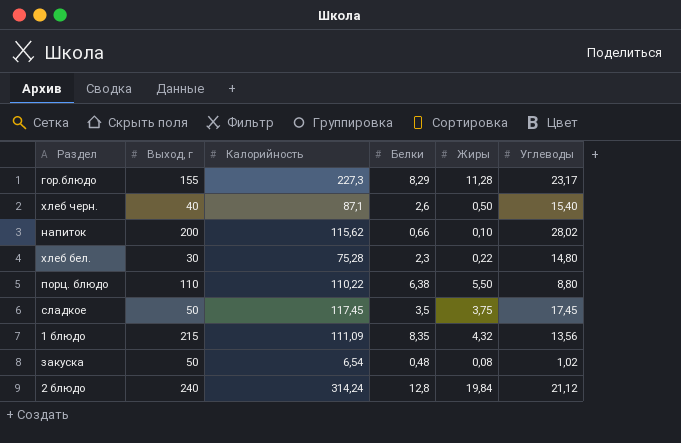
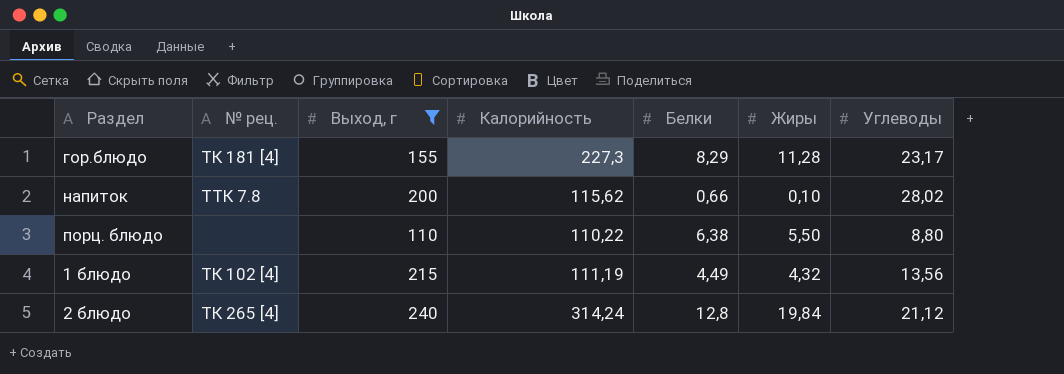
filter: none -> Выход, г >= 110
column № рец. | position: none -> 2
1 блюдо | Калорийность: 111,09 -> 111,19
1 блюдо | Белки: 8,35 -> 4,49

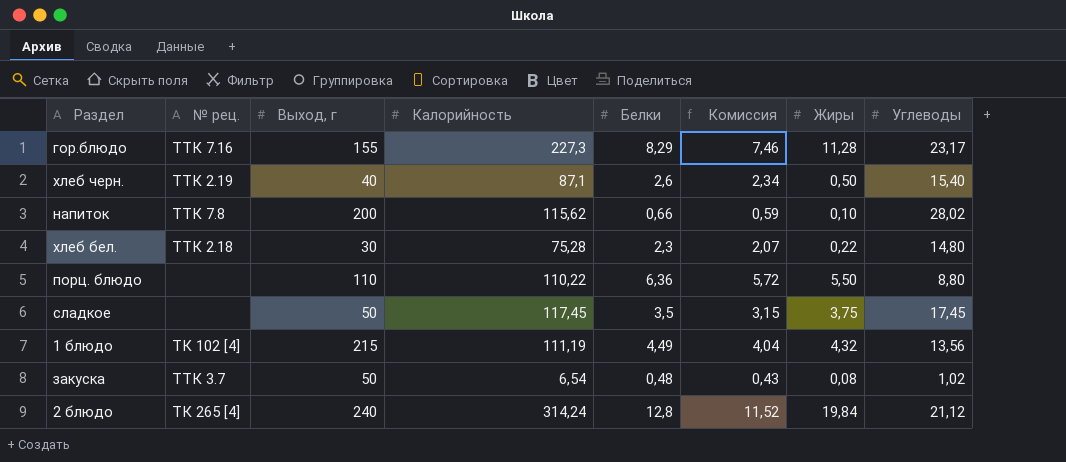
filter: Выход, г >= 110 -> none
column Комиссия | formula: none -> [Белки] * 0,9
гор.блюдо | № рец.: ТК 181 [4] -> ТТК 7.16
порц. блюдо | Белки: 6,38 -> 6,36

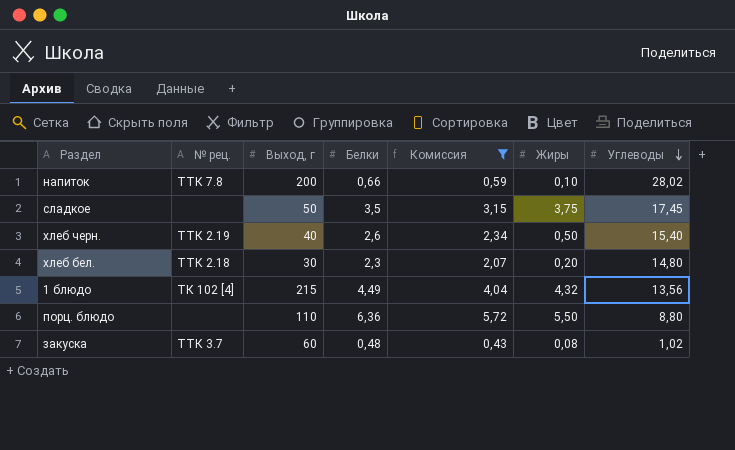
filter: none -> Комиссия <= 5,72
row order: none -> Углеводы descending
column Калорийность | position: 4 -> none
хлеб бел. | Жиры: 0,22 -> 0,20
закуска | Выход, г: 50 -> 60

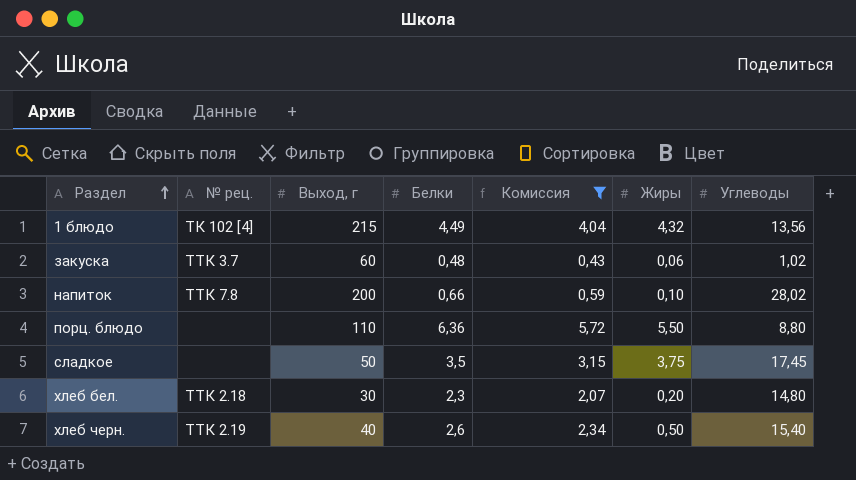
row order: Углеводы descending -> Раздел ascending
закуска | Жиры: 0,08 -> 0,06

